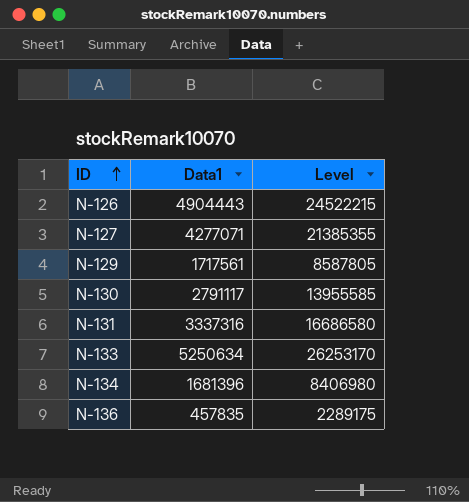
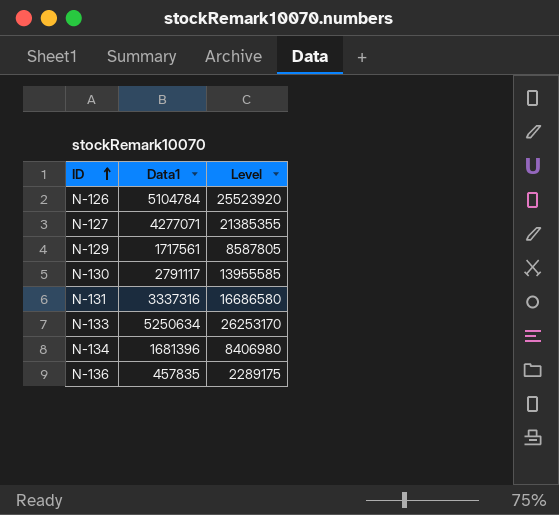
N-126 | Data1: 4904443 -> 5104784
N-126 | Level: 24522215 -> 25523920

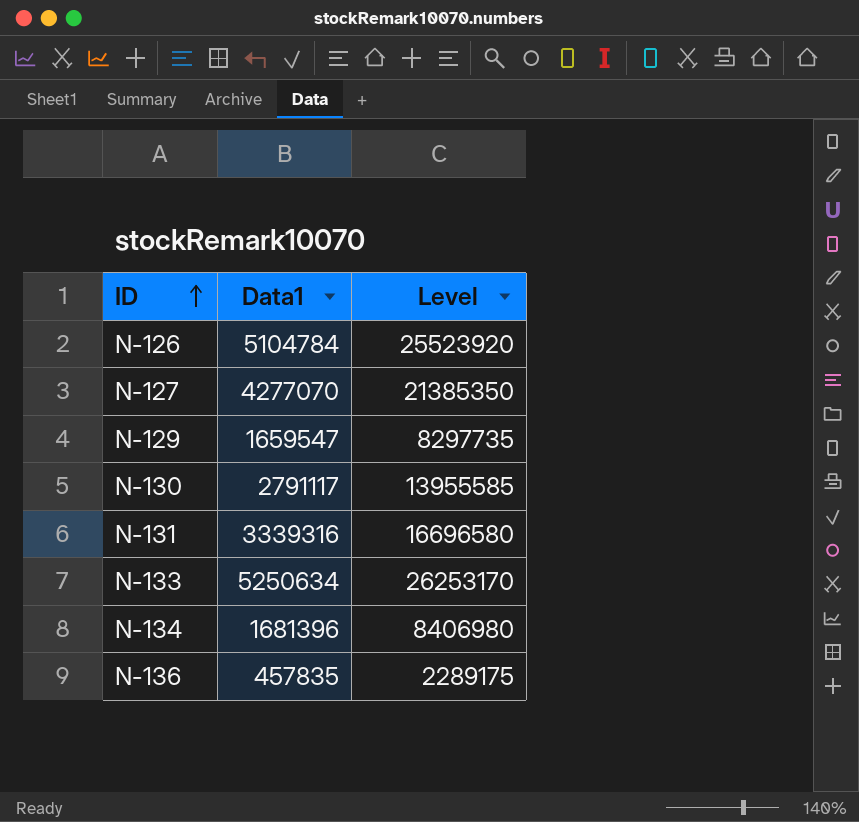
N-127 | Data1: 4277071 -> 4277070
N-127 | Level: 21385355 -> 21385350
N-129 | Data1: 1717561 -> 1659547
N-129 | Level: 8587805 -> 8297735
N-131 | Data1: 3337316 -> 3339316
N-131 | Level: 16686580 -> 16696580

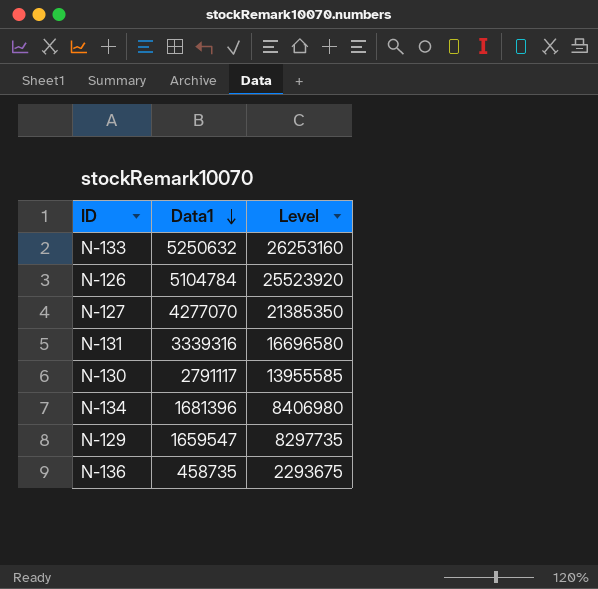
row order: ID ascending -> Data1 descending
N-133 | Data1: 5250634 -> 5250632
N-133 | Level: 26253170 -> 26253160
N-136 | Data1: 457835 -> 458735
N-136 | Level: 2289175 -> 2293675

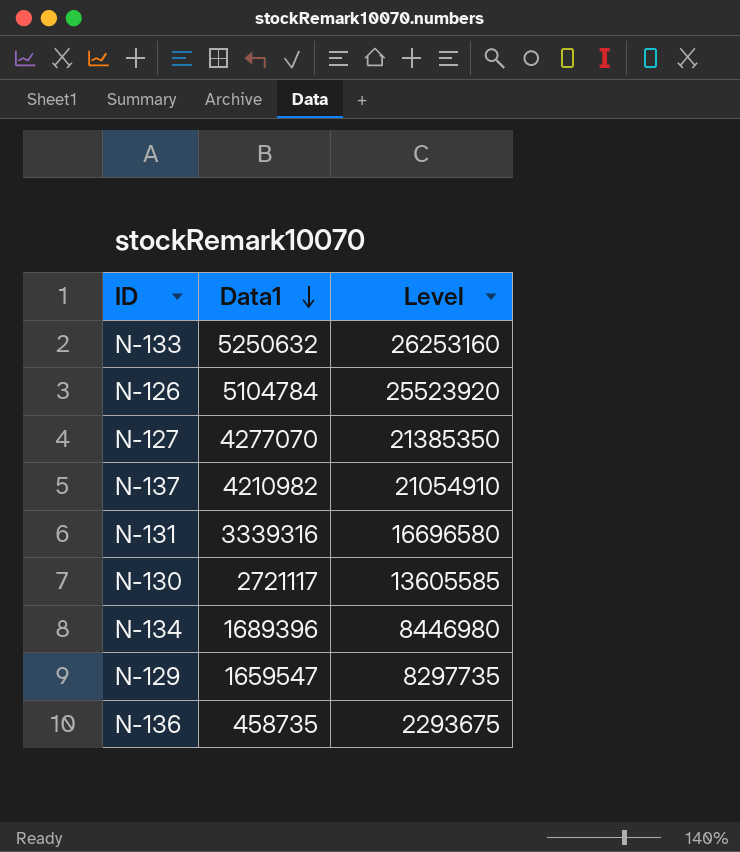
row N-137: none -> 4210982 | 21054910
N-130 | Data1: 2791117 -> 2721117
N-130 | Level: 13955585 -> 13605585
N-134 | Data1: 1681396 -> 1689396
N-134 | Level: 8406980 -> 8446980

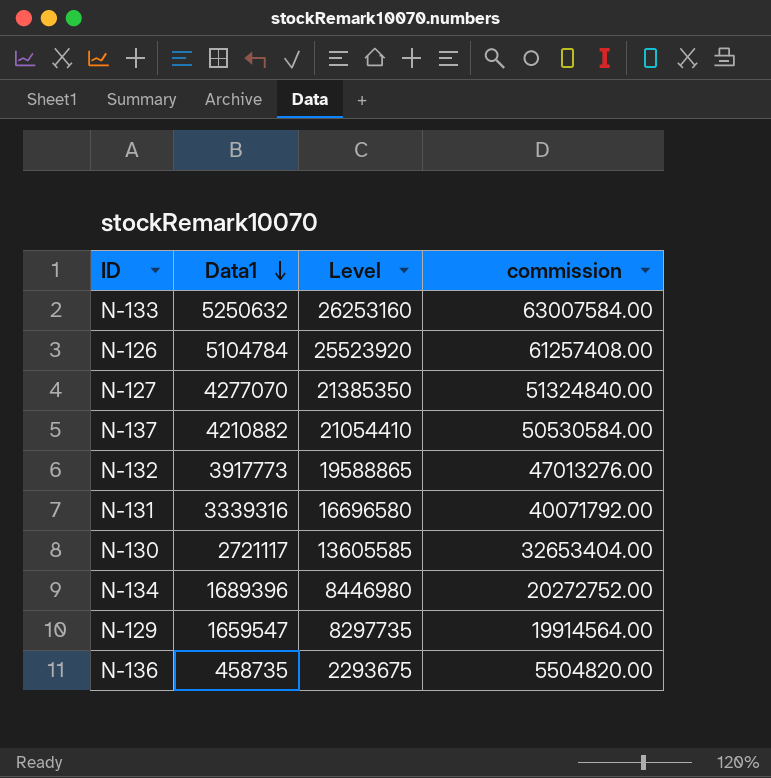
column commission | formula: none -> [Data1] * 12
N-137 | Data1: 4210982 -> 4210882
N-137 | Level: 21054910 -> 21054410
row N-132: none -> 3917773 | 19588865 | 47013276.00

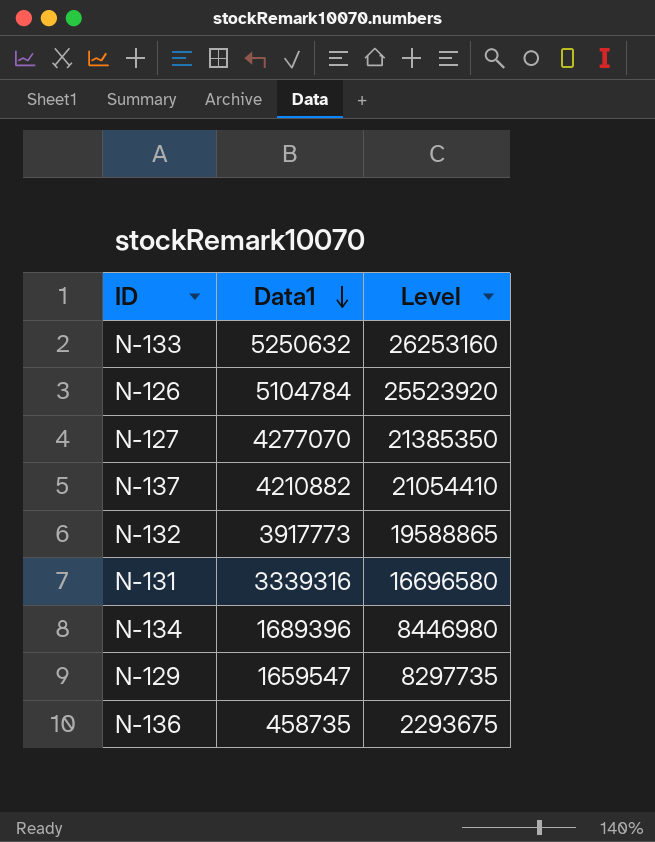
column commission | formula: [Data1] * 12 -> none
row N-130: 2721117 | 13605585 | 32653404.00 -> none

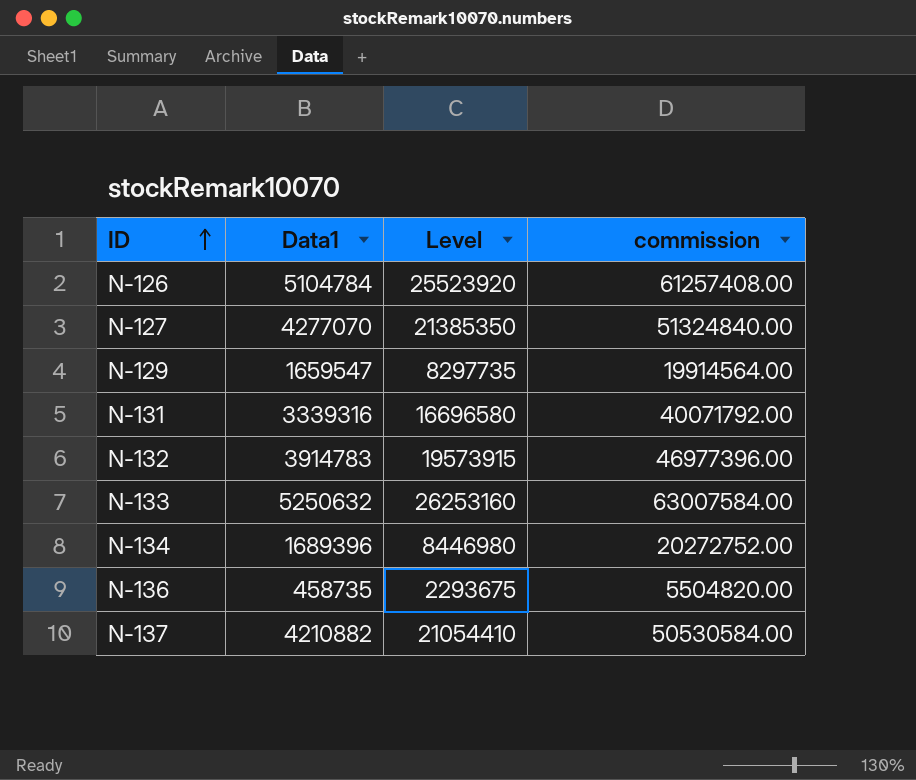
row order: Data1 descending -> ID ascending
column commission | formula: none -> [Data1] * 12
N-132 | Data1: 3917773 -> 3914783
N-132 | Level: 19588865 -> 19573915

